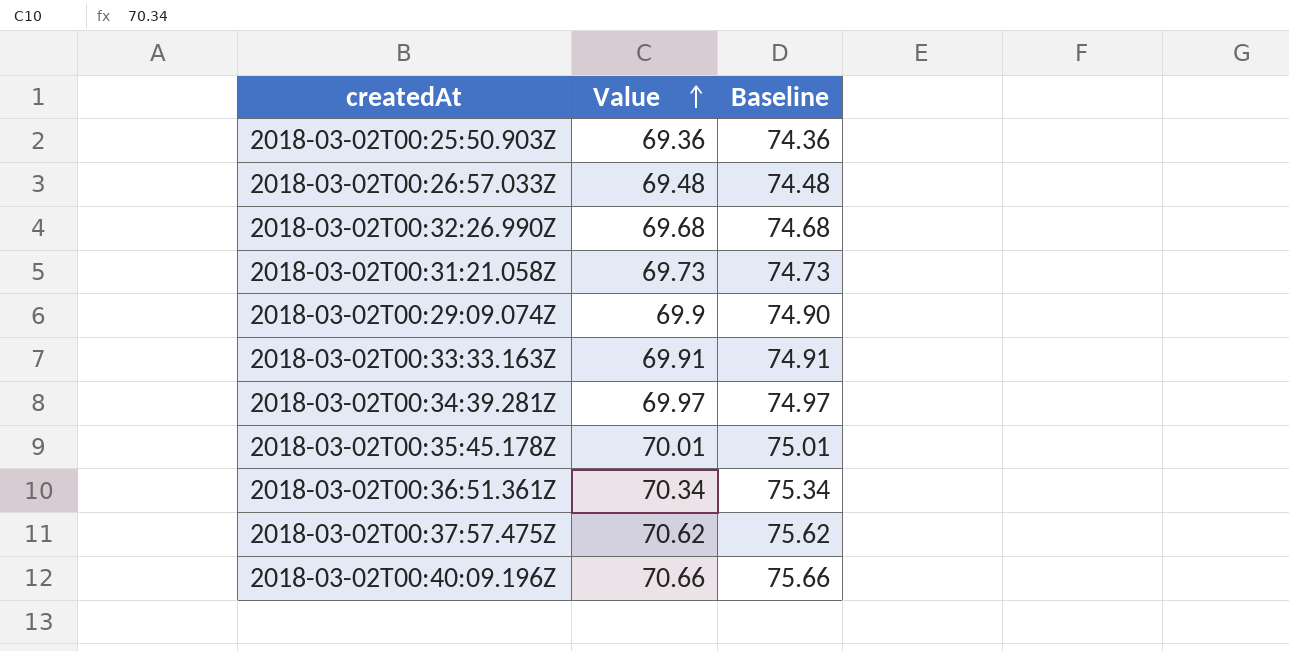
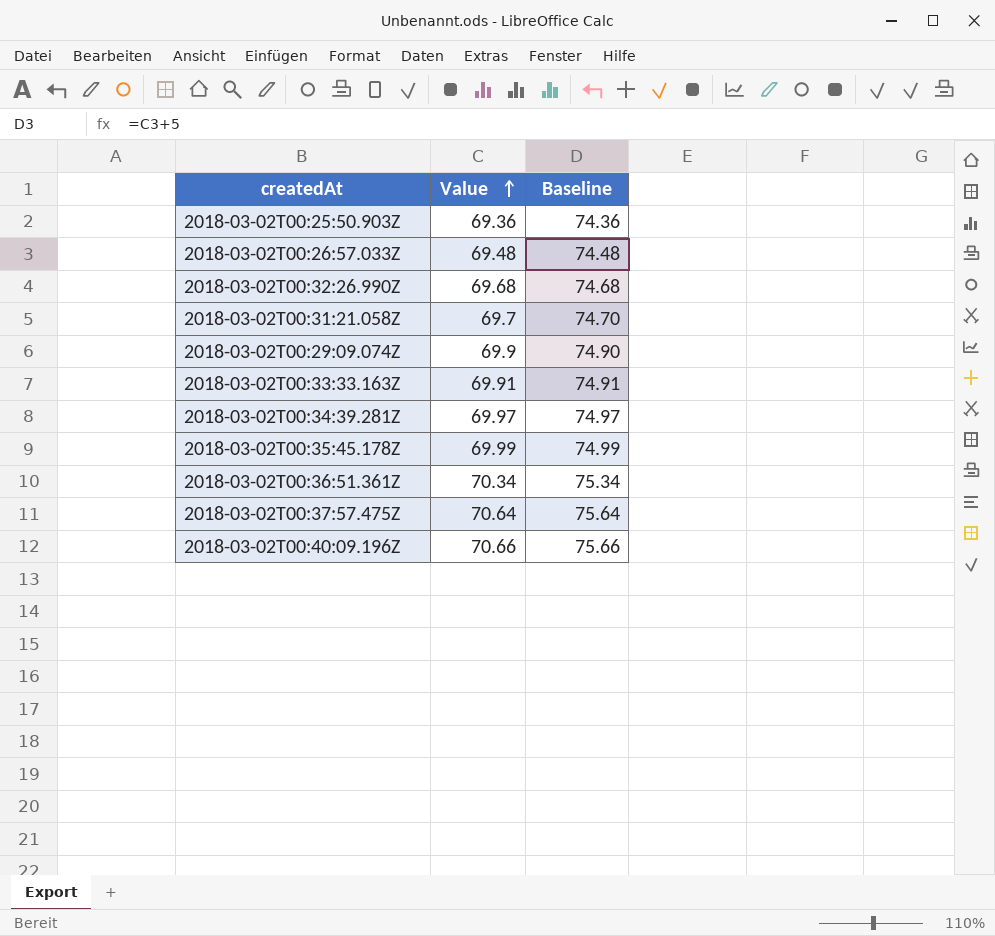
2018-03-02T00:31:21.058Z | Value: 69.73 -> 69.7
2018-03-02T00:31:21.058Z | Baseline: 74.73 -> 74.70
2018-03-02T00:35:45.178Z | Value: 70.01 -> 69.99
2018-03-02T00:35:45.178Z | Baseline: 75.01 -> 74.99
2018-03-02T00:37:57.475Z | Value: 70.62 -> 70.64
2018-03-02T00:37:57.475Z | Baseline: 75.62 -> 75.64

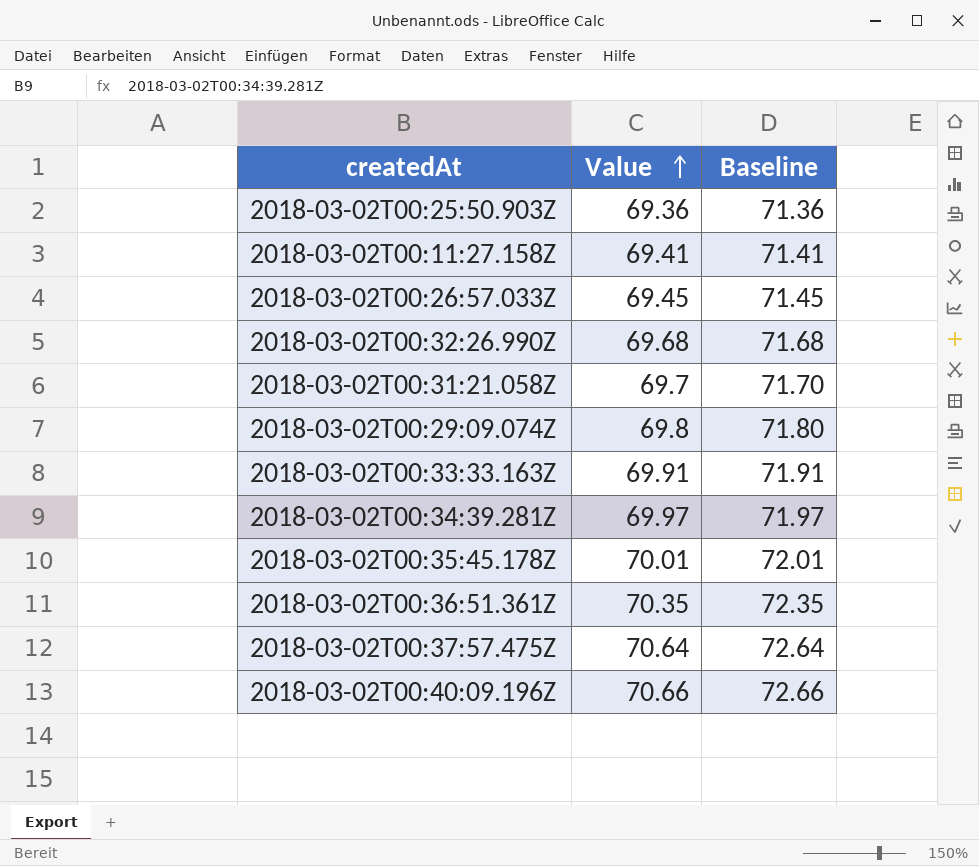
column Baseline | formula: [Value] + 5 -> [Value] + 2
row 2018-03-02T00:11:27.158Z: none -> 69.41 | 71.41
2018-03-02T00:26:57.033Z | Value: 69.48 -> 69.45
2018-03-02T00:29:09.074Z | Value: 69.9 -> 69.8
2018-03-02T00:35:45.178Z | Value: 69.99 -> 70.01
2018-03-02T00:36:51.361Z | Value: 70.34 -> 70.35

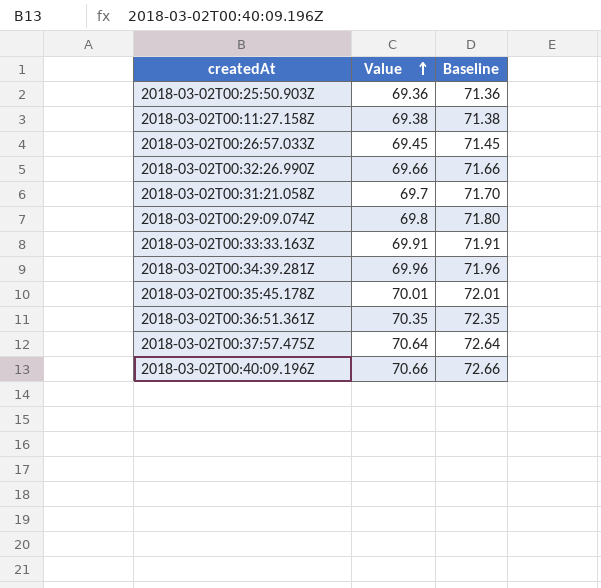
2018-03-02T00:11:27.158Z | Value: 69.41 -> 69.38
2018-03-02T00:11:27.158Z | Baseline: 71.41 -> 71.38
2018-03-02T00:32:26.990Z | Value: 69.68 -> 69.66
2018-03-02T00:32:26.990Z | Baseline: 71.68 -> 71.66
2018-03-02T00:34:39.281Z | Value: 69.97 -> 69.96
2018-03-02T00:34:39.281Z | Baseline: 71.97 -> 71.96

